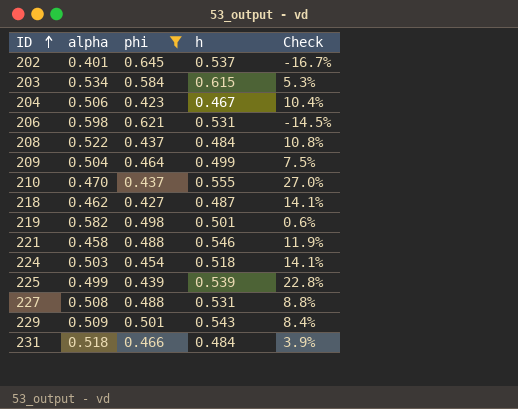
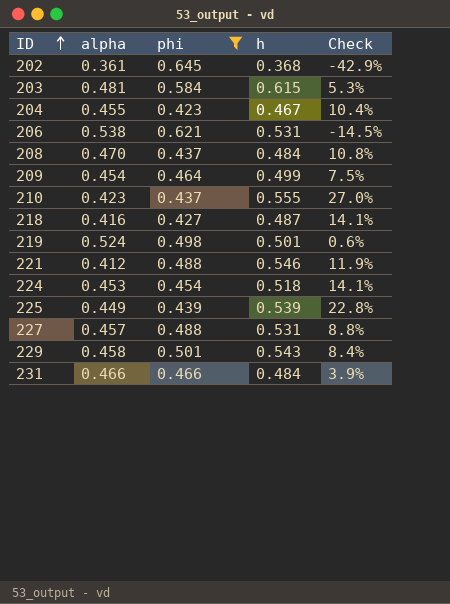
202 | alpha: 0.401 -> 0.361
202 | h: 0.537 -> 0.368
202 | Check: -16.7% -> -42.9%
203 | alpha: 0.534 -> 0.481
204 | alpha: 0.506 -> 0.455
206 | alpha: 0.598 -> 0.538
208 | alpha: 0.522 -> 0.470
209 | alpha: 0.504 -> 0.454
210 | alpha: 0.470 -> 0.423
218 | alpha: 0.462 -> 0.416
219 | alpha: 0.582 -> 0.524
221 | alpha: 0.458 -> 0.412
224 | alpha: 0.503 -> 0.453
225 | alpha: 0.499 -> 0.449
227 | alpha: 0.508 -> 0.457
229 | alpha: 0.509 -> 0.458
231 | alpha: 0.518 -> 0.466

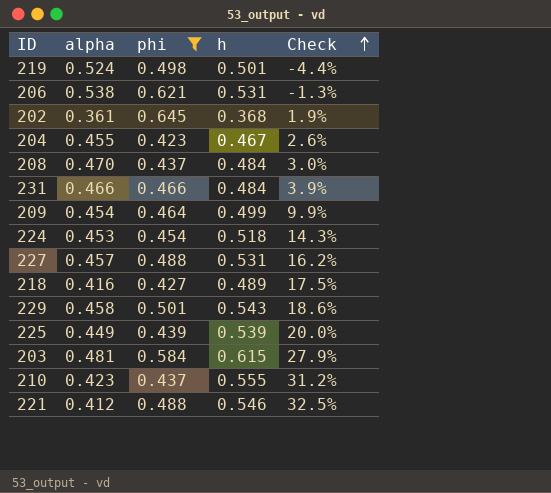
row order: ID ascending -> Check ascending
column Check | formula: ([h] - [phi]) / [phi] -> ([h] - [alpha]) / [alpha]
218 | h: 0.487 -> 0.489

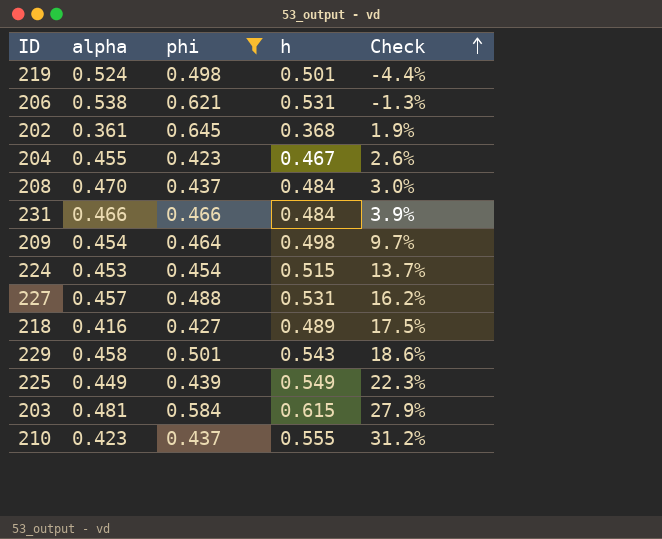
row 221: 0.412 | 0.488 | 0.546 | 32.5% -> none
209 | h: 0.499 -> 0.498
209 | Check: 9.9% -> 9.7%
224 | h: 0.518 -> 0.515
224 | Check: 14.3% -> 13.7%
225 | h: 0.539 -> 0.549
225 | Check: 20.0% -> 22.3%

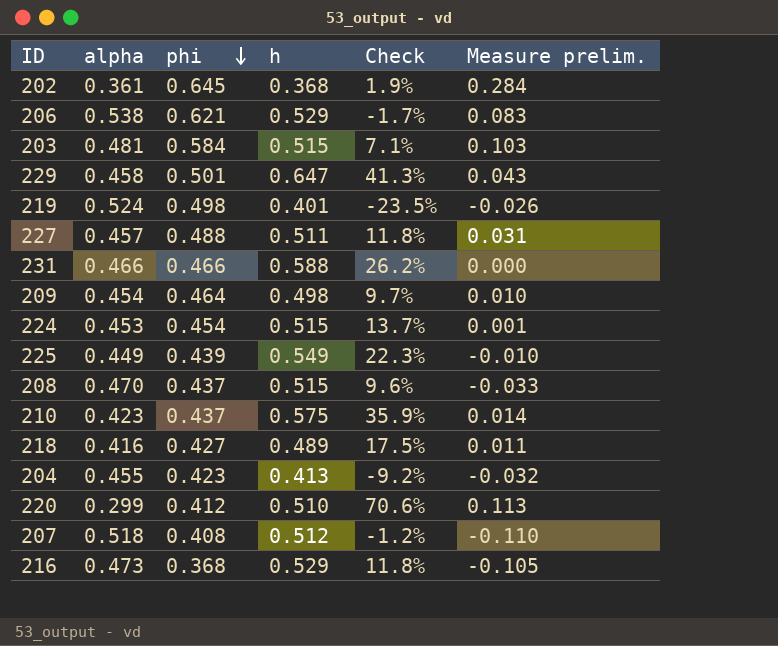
filter: phi >= 0.423 -> none
row order: Check ascending -> phi descending
column Measure prelim. | formula: none -> [phi] - [alpha]
206 | h: 0.531 -> 0.529
206 | Check: -1.3% -> -1.7%
203 | h: 0.615 -> 0.515
203 | Check: 27.9% -> 7.1%
229 | h: 0.543 -> 0.647
229 | Check: 18.6% -> 41.3%
219 | h: 0.501 -> 0.401
219 | Check: -4.4% -> -23.5%
227 | h: 0.531 -> 0.511
227 | Check: 16.2% -> 11.8%
231 | h: 0.484 -> 0.588
231 | Check: 3.9% -> 26.2%
208 | h: 0.484 -> 0.515
208 | Check: 3.0% -> 9.6%
210 | h: 0.555 -> 0.575
210 | Check: 31.2% -> 35.9%
204 | h: 0.467 -> 0.413
204 | Check: 2.6% -> -9.2%

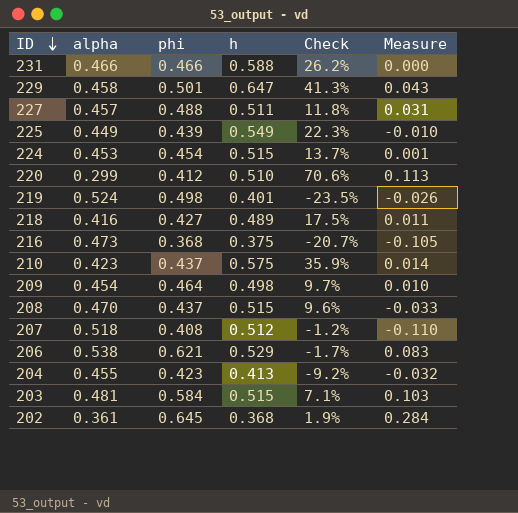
row order: phi descending -> ID descending
column name: Measure prelim. -> Measure
216 | h: 0.529 -> 0.375
216 | Check: 11.8% -> -20.7%

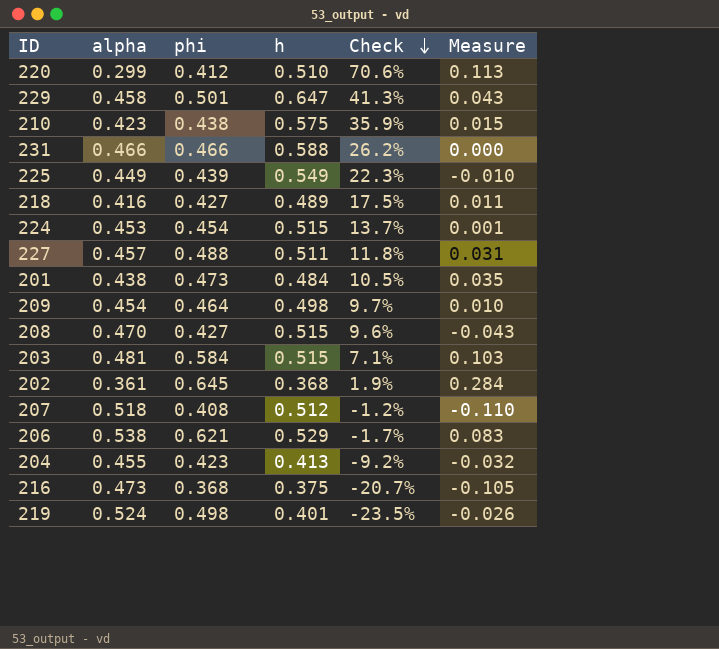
row order: ID descending -> Check descending
210 | phi: 0.437 -> 0.438
210 | Measure: 0.014 -> 0.015
row 201: none -> 0.438 | 0.473 | 0.484 | 10.5% | 0.035
208 | phi: 0.437 -> 0.427
208 | Measure: -0.033 -> -0.043

